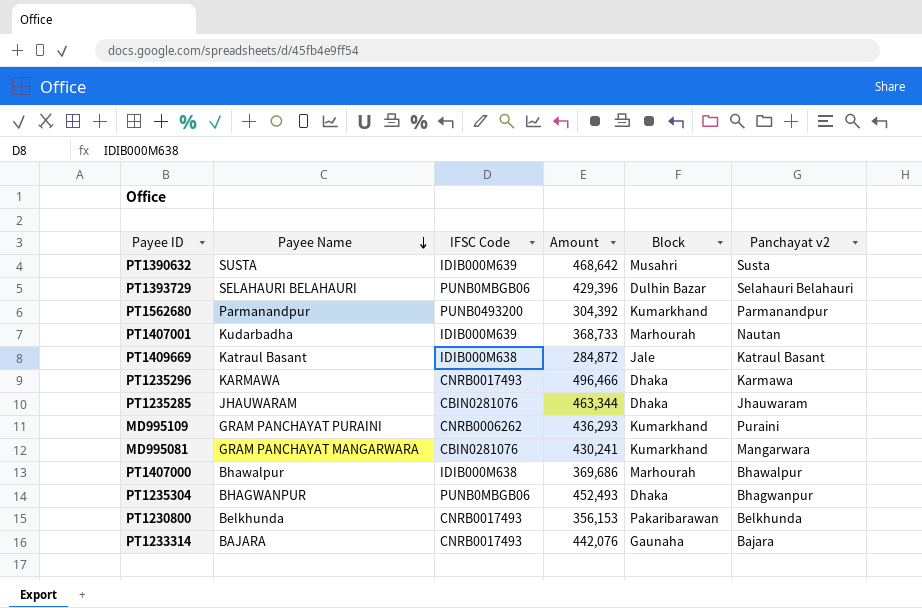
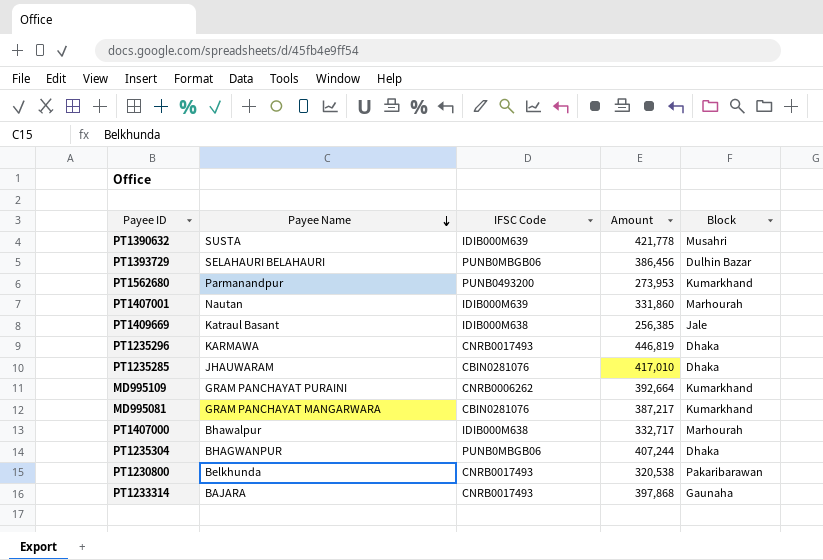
column Panchayat v2 | position: 6 -> none
PT1390632 | Amount: 468,642 -> 421,778
PT1393729 | Amount: 429,396 -> 386,456
PT1562680 | Amount: 304,392 -> 273,953
PT1407001 | Payee Name: Kudarbadha -> Nautan
PT1407001 | Amount: 368,733 -> 331,860
PT1409669 | Amount: 284,872 -> 256,385
PT1235296 | Amount: 496,466 -> 446,819
PT1235285 | Amount: 463,344 -> 417,010
MD995109 | Amount: 436,293 -> 392,664
MD995081 | Amount: 430,241 -> 387,217
PT1407000 | Amount: 369,686 -> 332,717
PT1235304 | Amount: 452,493 -> 407,244
PT1230800 | Amount: 356,153 -> 320,538
PT1233314 | Amount: 442,076 -> 397,868

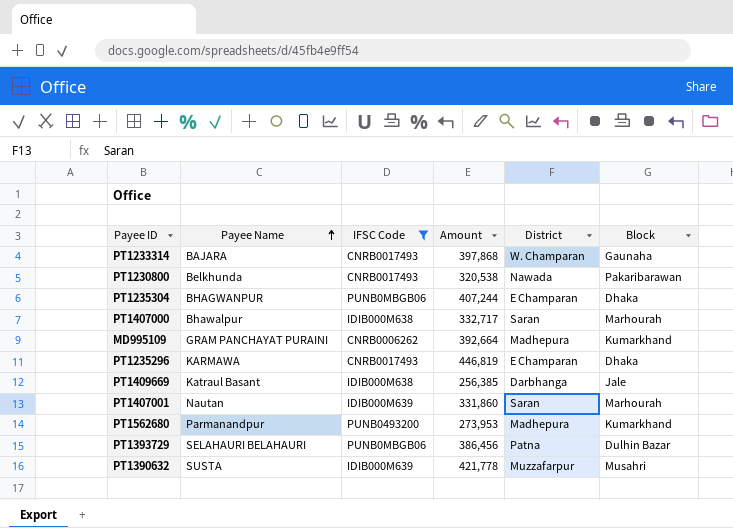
filter: none -> IFSC Code != CBIN0281076
row order: Payee Name descending -> Payee Name ascending
column District | position: none -> 5

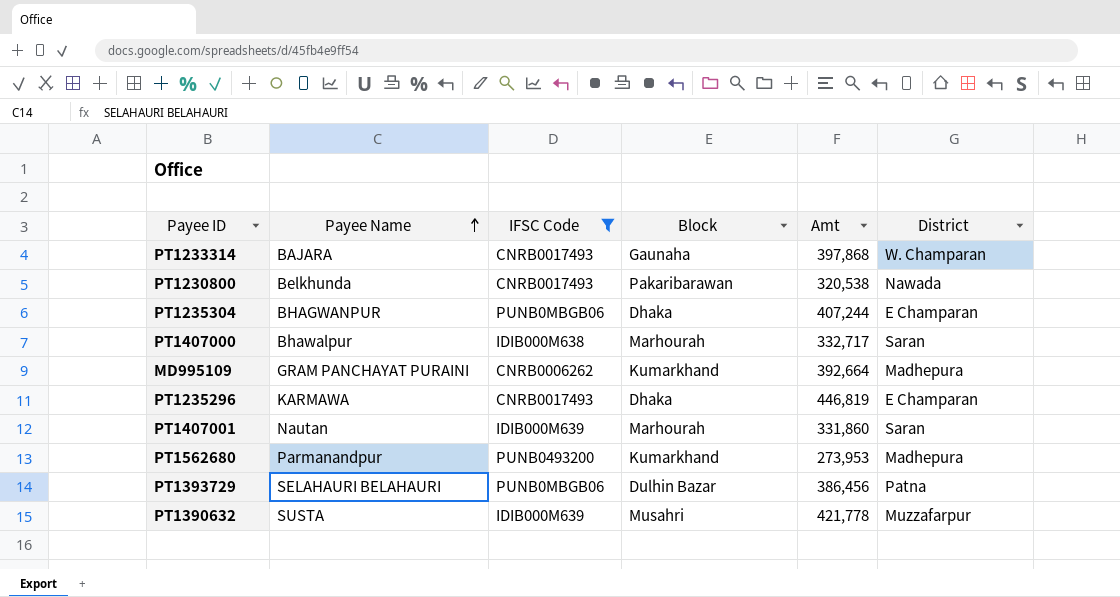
column Block | position: 6 -> 4
column name: Amount -> Amt
row PT1409669: Katraul Basant | IDIB000M638 | 256,385 | Darbhanga | Jale -> none

